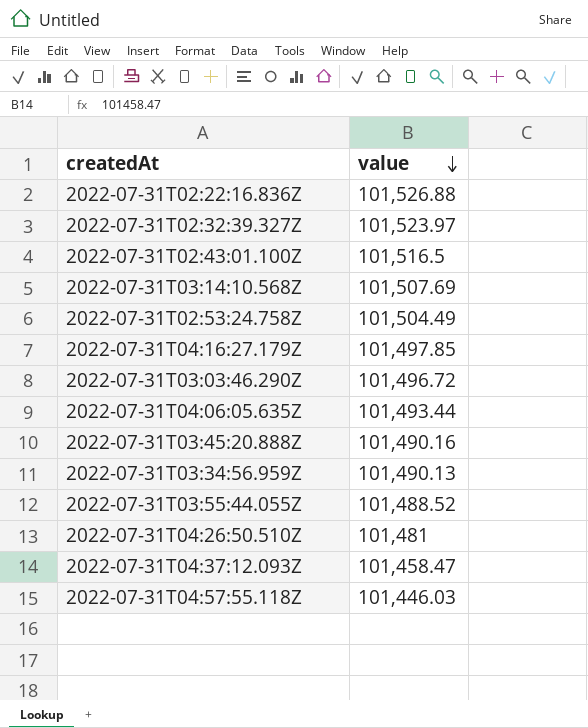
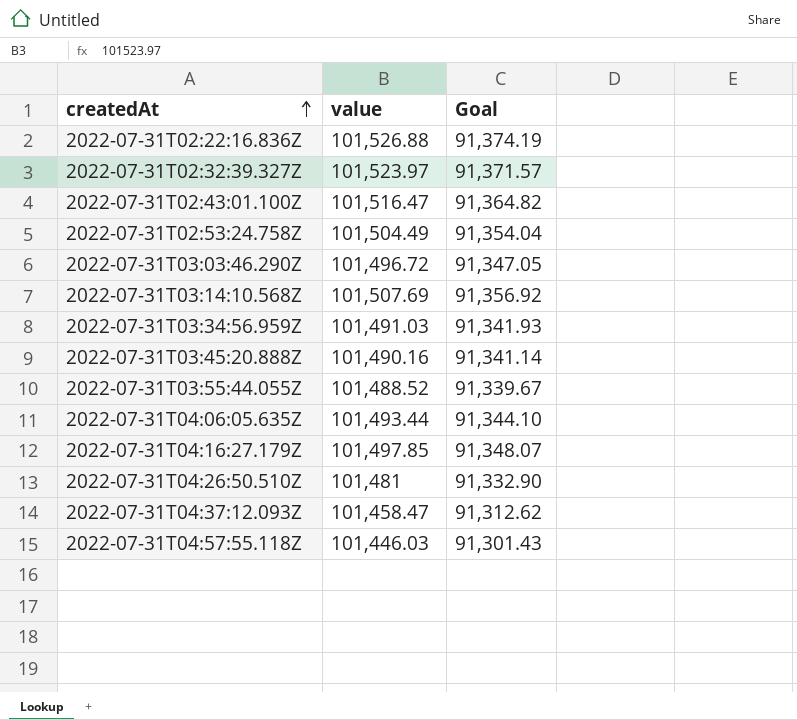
row order: value descending -> createdAt ascending
column Goal | formula: none -> [value] * 0.9
2022-07-31T02:43:01.100Z | value: 101,516.5 -> 101,516.47
2022-07-31T03:34:56.959Z | value: 101,490.13 -> 101,491.03

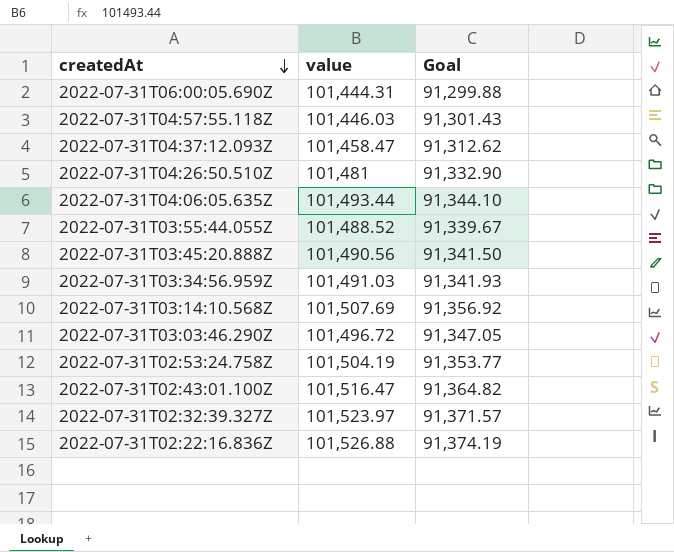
row order: createdAt ascending -> createdAt descending
row 2022-07-31T04:16:27.179Z: 101,497.85 | 91,348.07 -> none
row 2022-07-31T06:00:05.690Z: none -> 101,444.31 | 91,299.88
2022-07-31T03:45:20.888Z | value: 101,490.16 -> 101,490.56
2022-07-31T03:45:20.888Z | Goal: 91,341.14 -> 91,341.50
2022-07-31T02:53:24.758Z | value: 101,504.49 -> 101,504.19
2022-07-31T02:53:24.758Z | Goal: 91,354.04 -> 91,353.77

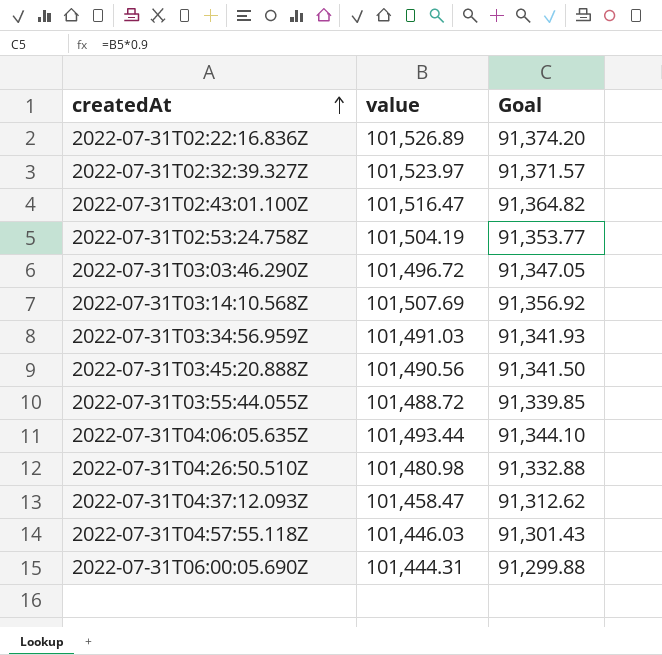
row order: createdAt descending -> createdAt ascending
2022-07-31T02:22:16.836Z | value: 101,526.88 -> 101,526.89
2022-07-31T02:22:16.836Z | Goal: 91,374.19 -> 91,374.20
2022-07-31T03:55:44.055Z | value: 101,488.52 -> 101,488.72
2022-07-31T03:55:44.055Z | Goal: 91,339.67 -> 91,339.85
2022-07-31T04:26:50.510Z | value: 101,481 -> 101,480.98
2022-07-31T04:26:50.510Z | Goal: 91,332.90 -> 91,332.88

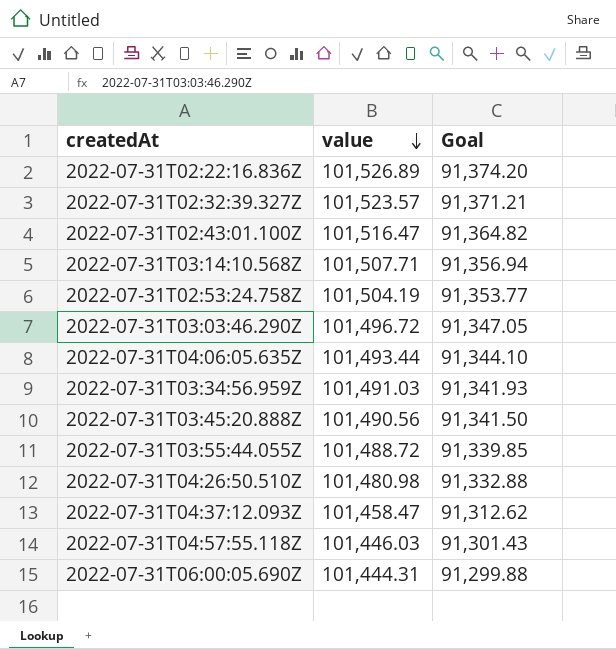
row order: createdAt ascending -> value descending
2022-07-31T02:32:39.327Z | value: 101,523.97 -> 101,523.57
2022-07-31T02:32:39.327Z | Goal: 91,371.57 -> 91,371.21
2022-07-31T03:14:10.568Z | value: 101,507.69 -> 101,507.71
2022-07-31T03:14:10.568Z | Goal: 91,356.92 -> 91,356.94

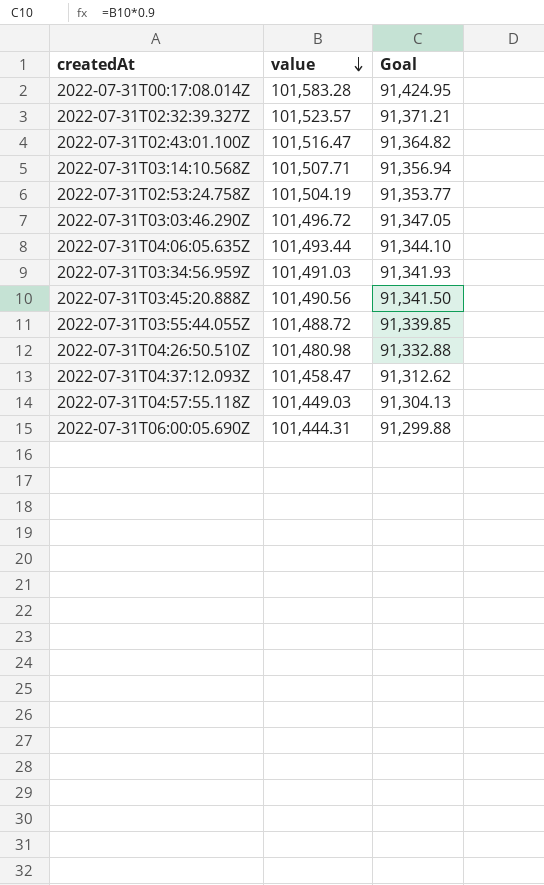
row 2022-07-31T02:22:16.836Z: 101,526.89 | 91,374.20 -> none
row 2022-07-31T00:17:08.014Z: none -> 101,583.28 | 91,424.95
2022-07-31T04:57:55.118Z | value: 101,446.03 -> 101,449.03
2022-07-31T04:57:55.118Z | Goal: 91,301.43 -> 91,304.13

